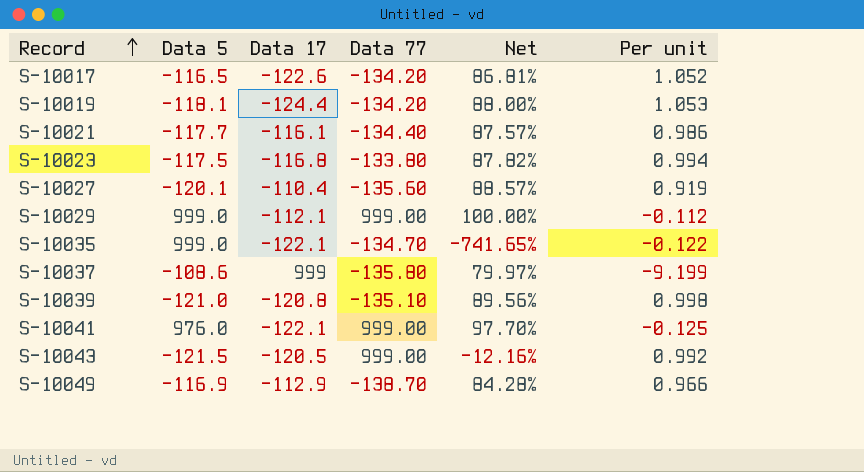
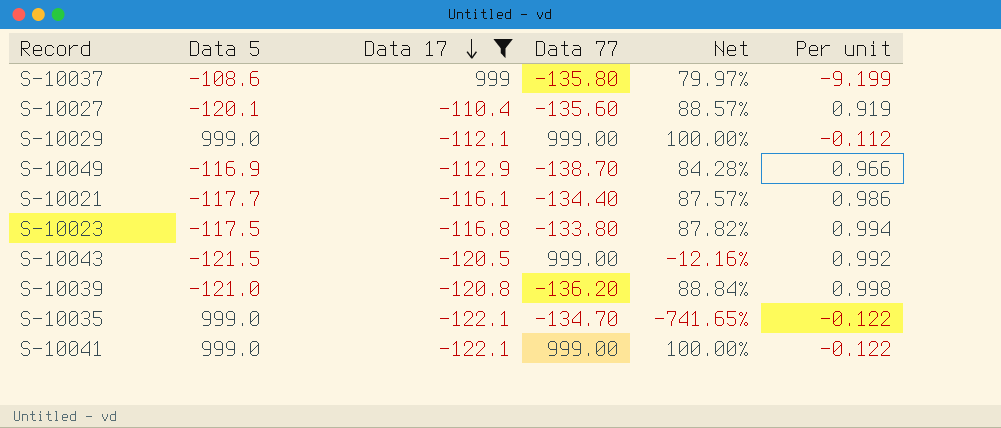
filter: none -> Data 17 >= -122.1
row order: Record ascending -> Data 17 descending
S-10039 | Data 77: -135.10 -> -136.20
S-10039 | Net: 89.56% -> 88.84%
S-10041 | Data 5: 976.0 -> 999.0
S-10041 | Net: 97.70% -> 100.00%
S-10041 | Per unit: -0.125 -> -0.122

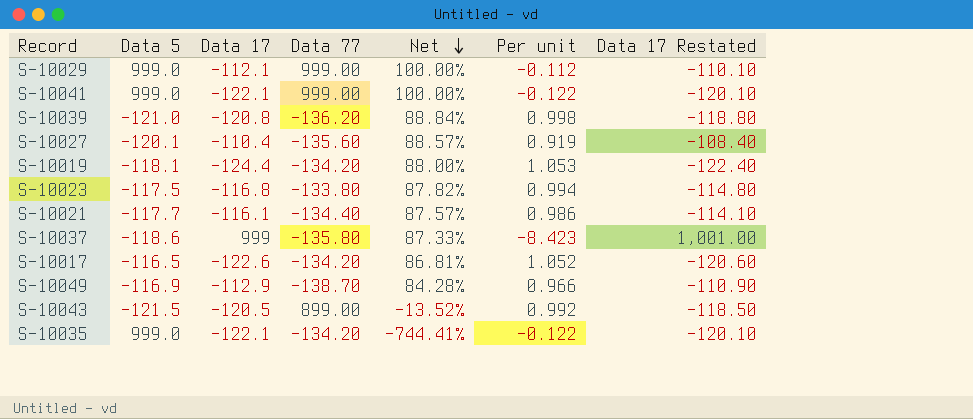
filter: Data 17 >= -122.1 -> none
row order: Data 17 descending -> Net descending
column Data 17 Restated | formula: none -> [Data 17] + 2
S-10037 | Data 5: -108.6 -> -118.6
S-10037 | Net: 79.97% -> 87.33%
S-10037 | Per unit: -9.199 -> -8.423
S-10043 | Data 77: 999.00 -> 899.00
S-10043 | Net: -12.16% -> -13.52%
S-10035 | Data 77: -134.70 -> -134.20
S-10035 | Net: -741.65% -> -744.41%

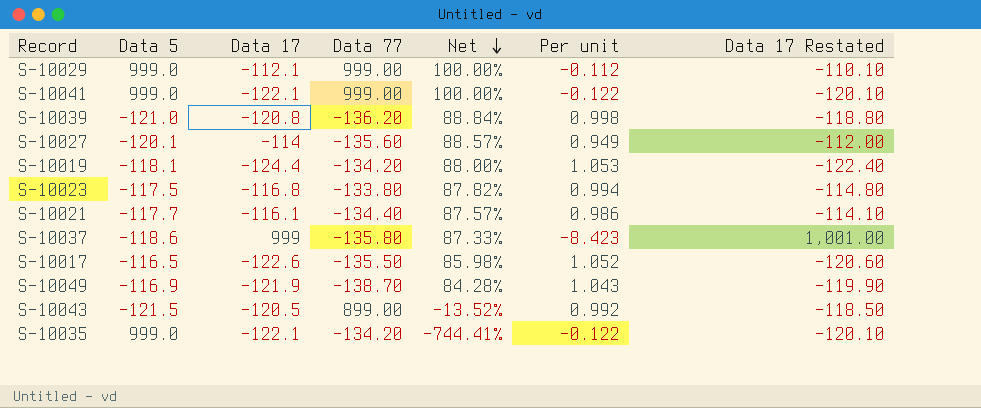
S-10027 | Data 17: -110.4 -> -114
S-10027 | Per unit: 0.919 -> 0.949
S-10027 | Data 17 Restated: -108.40 -> -112.00
S-10017 | Data 77: -134.20 -> -135.50
S-10017 | Net: 86.81% -> 85.98%
S-10049 | Data 17: -112.9 -> -121.9
S-10049 | Per unit: 0.966 -> 1.043
S-10049 | Data 17 Restated: -110.90 -> -119.90

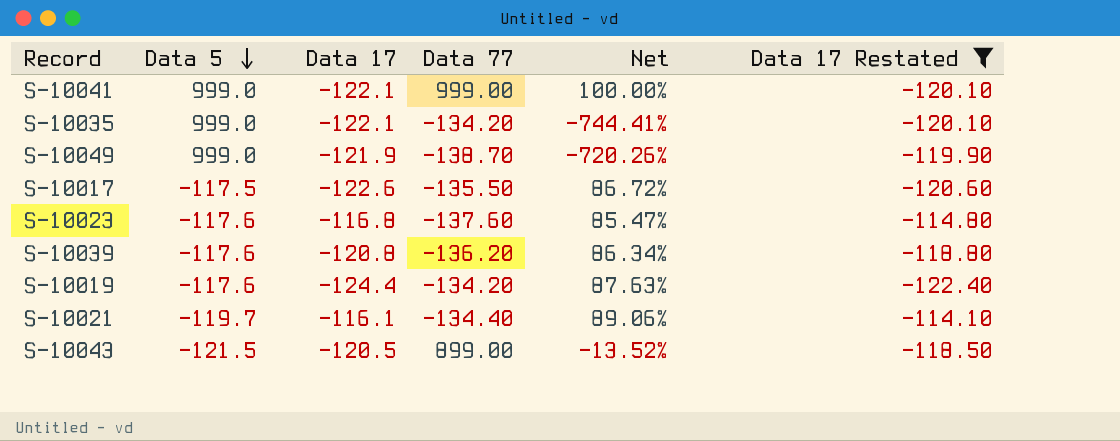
filter: none -> Data 17 Restated <= -114.10
row order: Net descending -> Data 5 descending
column Per unit | formula: [Data 17] / [Data 5] -> none
S-10049 | Data 5: -116.9 -> 999.0
S-10049 | Net: 84.28% -> -720.26%
S-10017 | Data 5: -116.5 -> -117.5
S-10017 | Net: 85.98% -> 86.72%
S-10023 | Data 5: -117.5 -> -117.6
S-10023 | Data 77: -133.80 -> -137.60
S-10023 | Net: 87.82% -> 85.47%
S-10039 | Data 5: -121.0 -> -117.6
S-10039 | Net: 88.84% -> 86.34%
S-10019 | Data 5: -118.1 -> -117.6
S-10019 | Net: 88.00% -> 87.63%
S-10021 | Data 5: -117.7 -> -119.7
S-10021 | Net: 87.57% -> 89.06%

